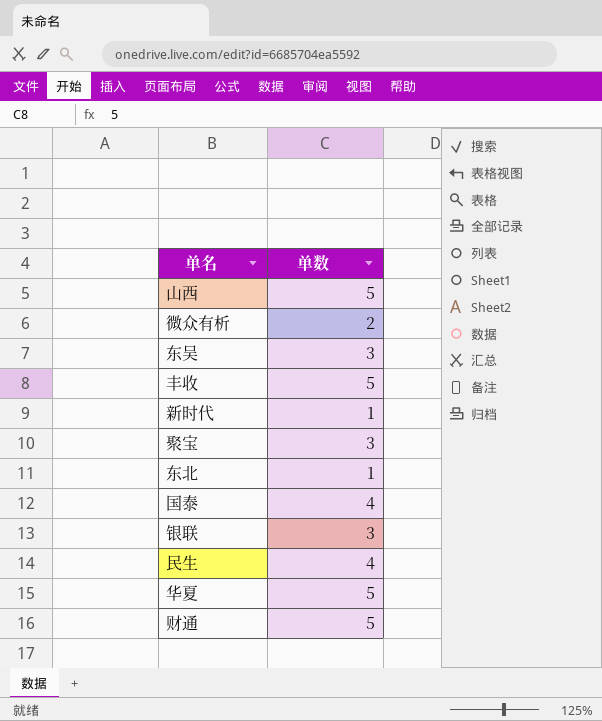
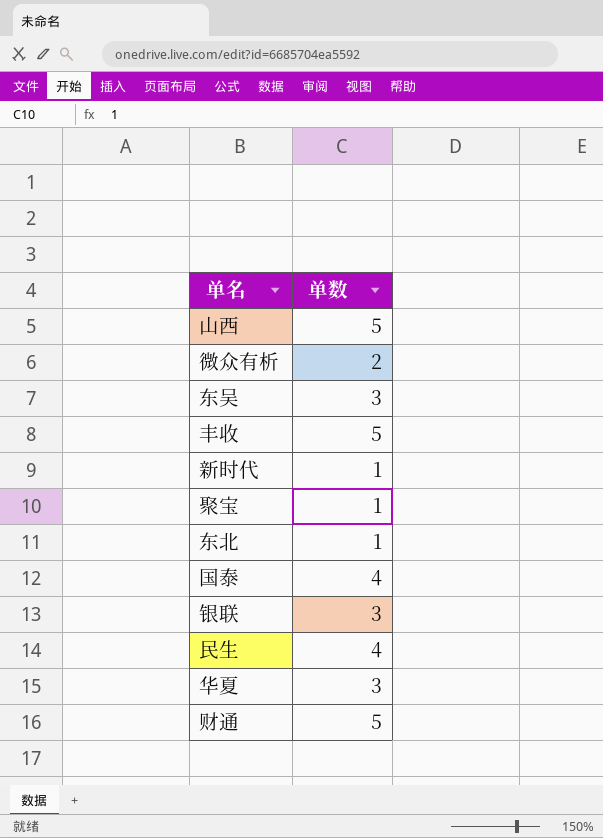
聚宝 | 单数: 3 -> 1
华夏 | 单数: 5 -> 3

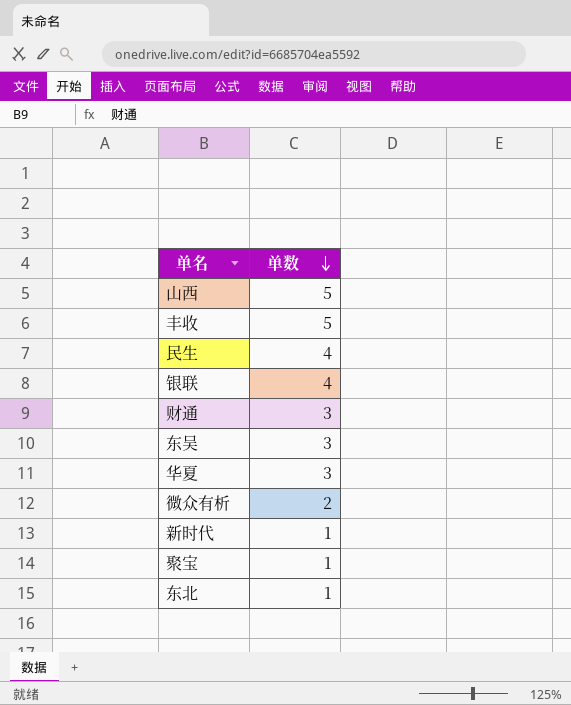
row order: none -> 单数 descending
row 国泰: 4 -> none
银联 | 单数: 3 -> 4
财通 | 单数: 5 -> 3

